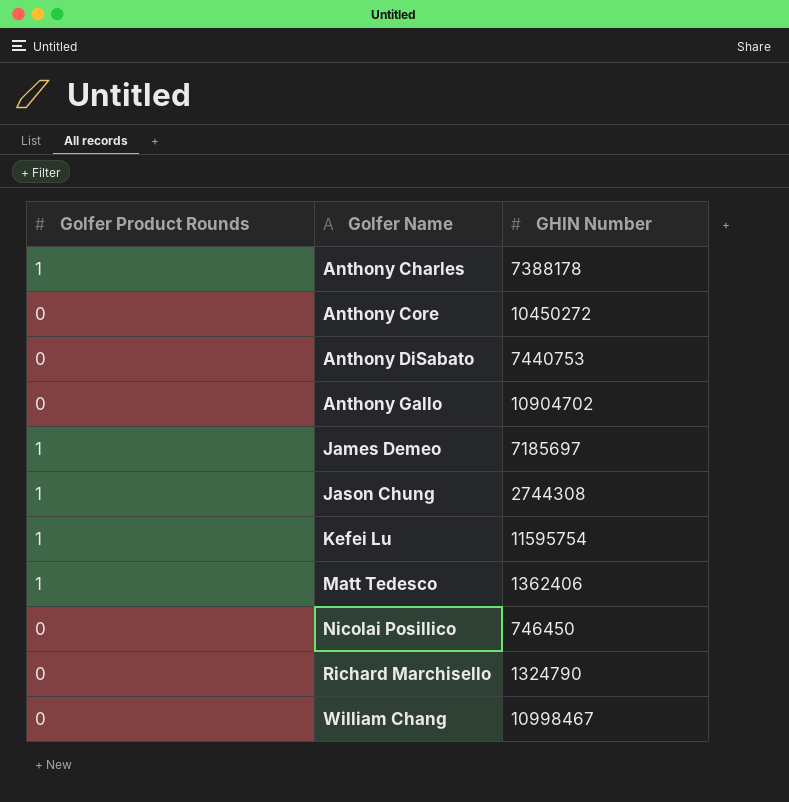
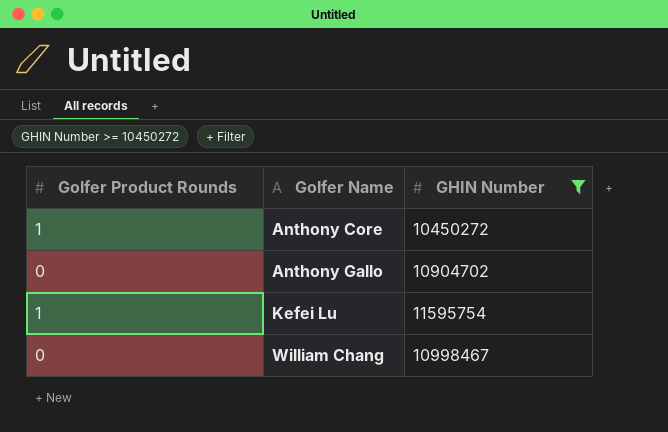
filter: none -> GHIN Number >= 10450272
Anthony Core | Golfer Product Rounds: 0 -> 1

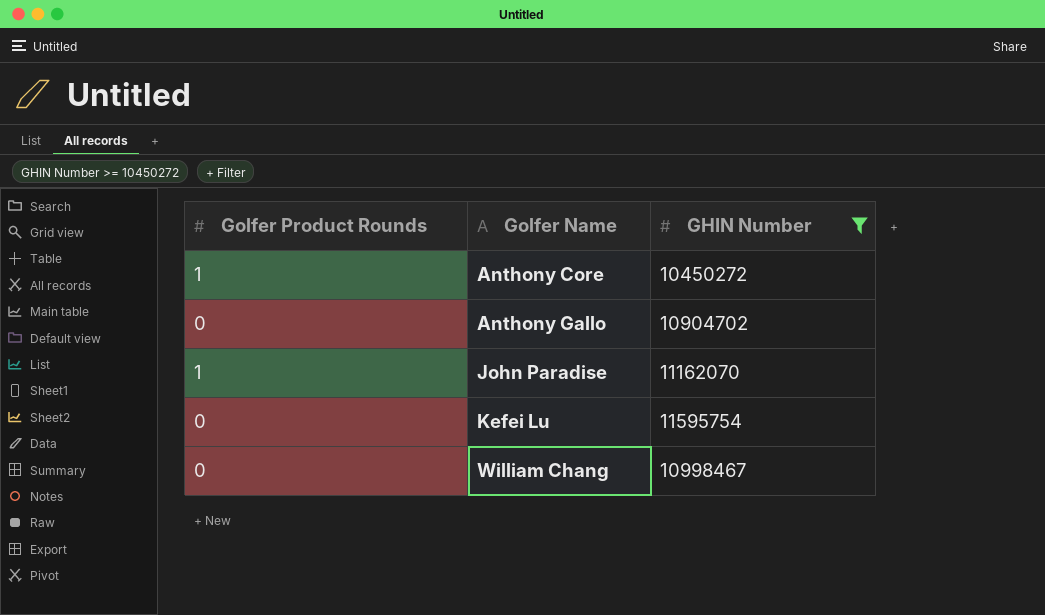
row John Paradise: none -> 1 | 11162070
Kefei Lu | Golfer Product Rounds: 1 -> 0

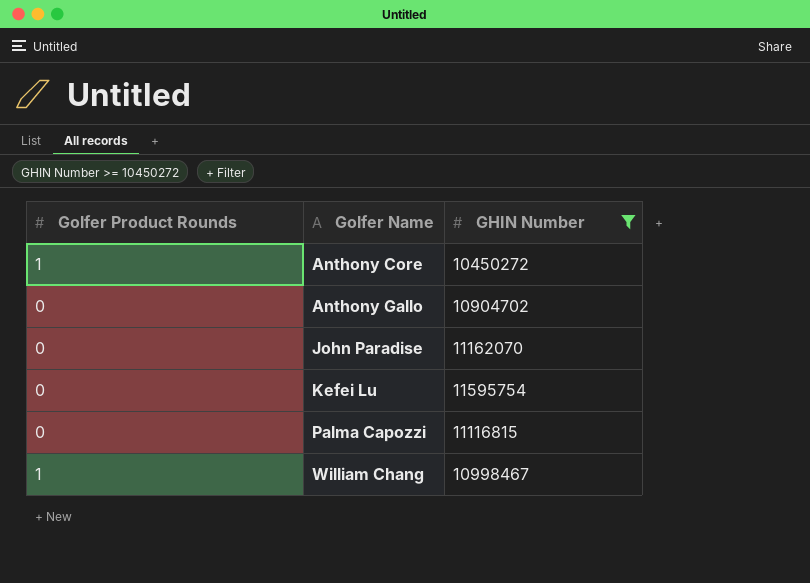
John Paradise | Golfer Product Rounds: 1 -> 0
row Palma Capozzi: none -> 0 | 11116815
William Chang | Golfer Product Rounds: 0 -> 1

